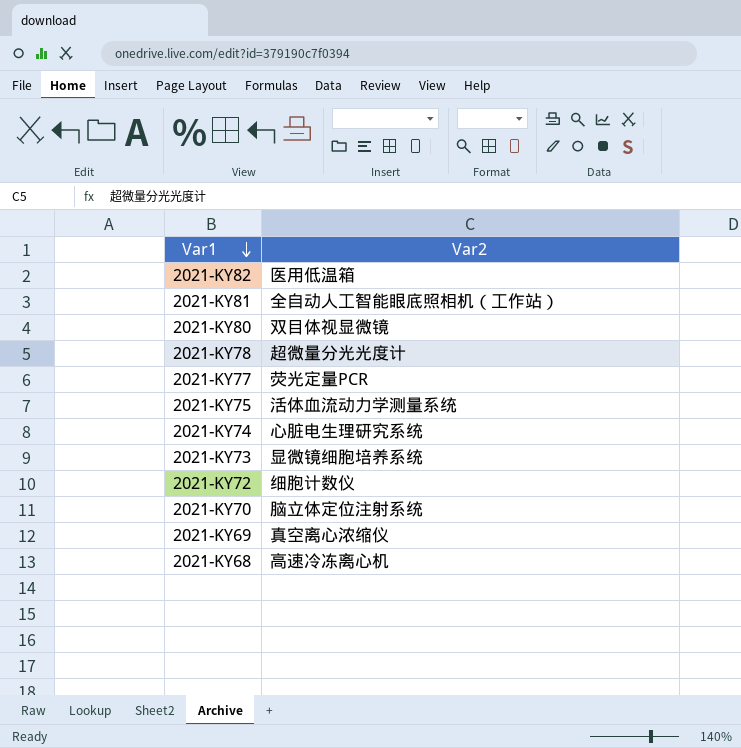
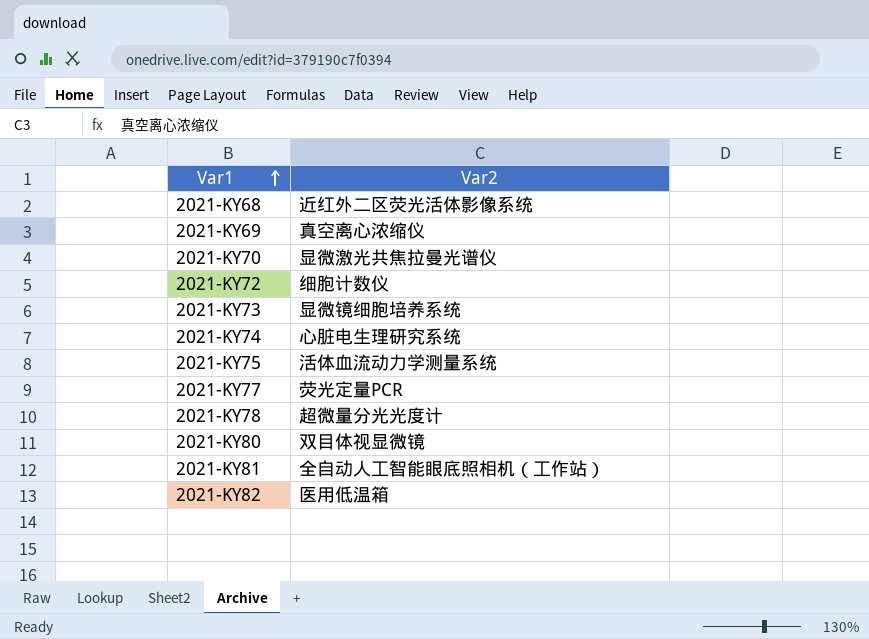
row order: Var1 descending -> Var1 ascending
2021-KY68 | Var2: 高速冷冻离心机 -> 近红外二区荧光活体影像系统
2021-KY70 | Var2: 脑立体定位注射系统 -> 显微激光共焦拉曼光谱仪

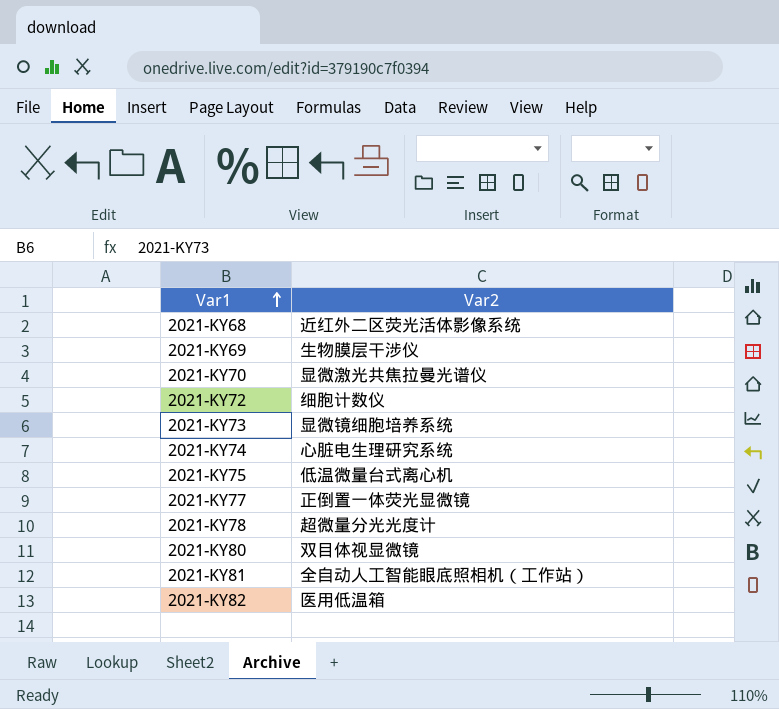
2021-KY69 | Var2: 真空离心浓缩仪 -> 生物膜层干涉仪
2021-KY75 | Var2: 活体血流动力学测量系统 -> 低温微量台式离心机
2021-KY77 | Var2: 荧光定量PCR -> 正倒置一体荧光显微镜

